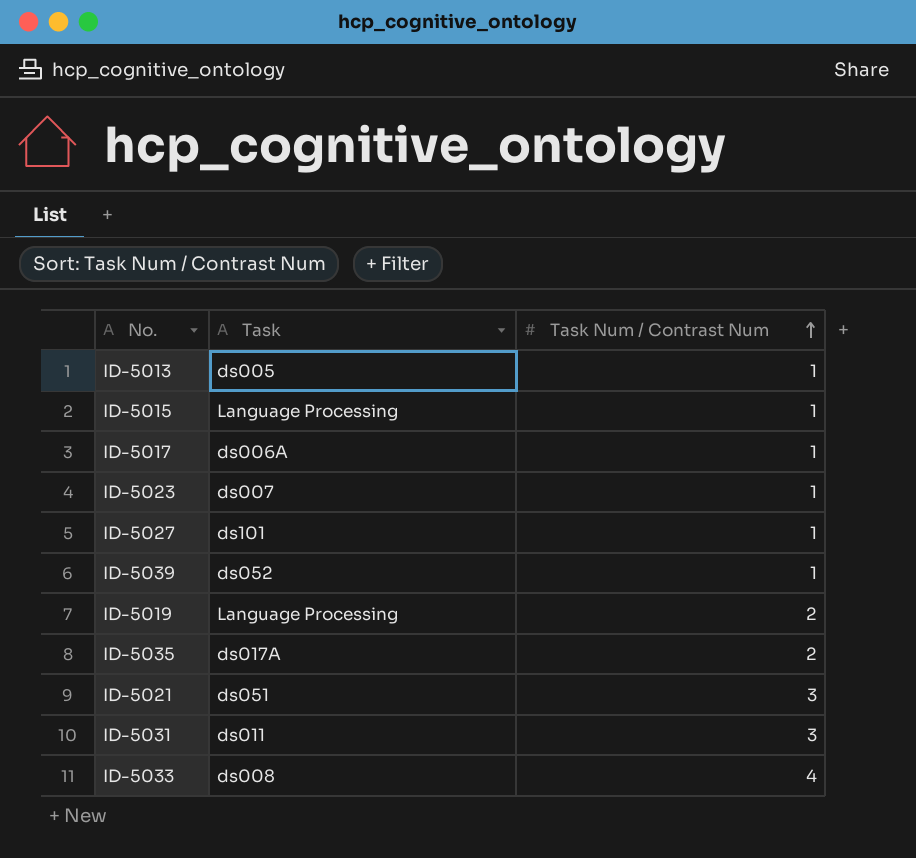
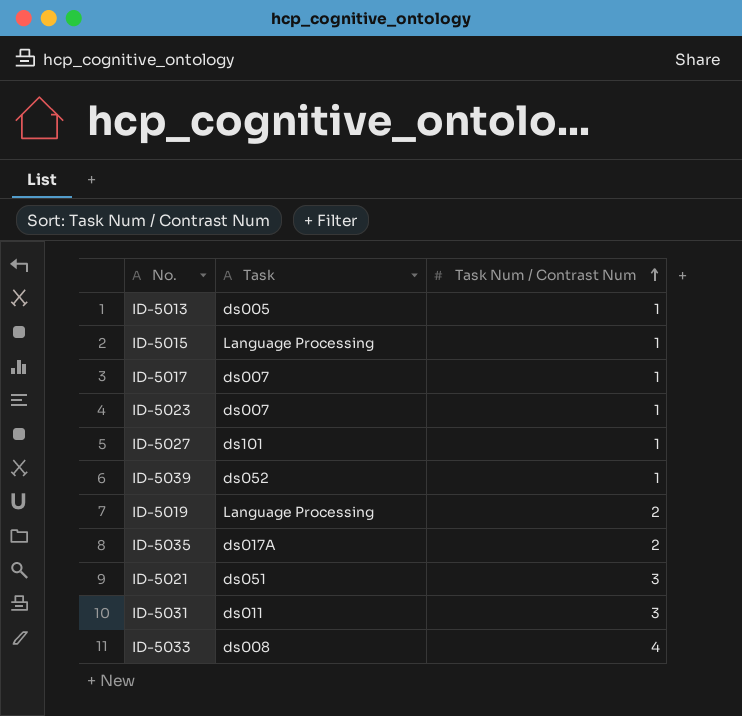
ID-5017 | Task: ds006A -> ds007

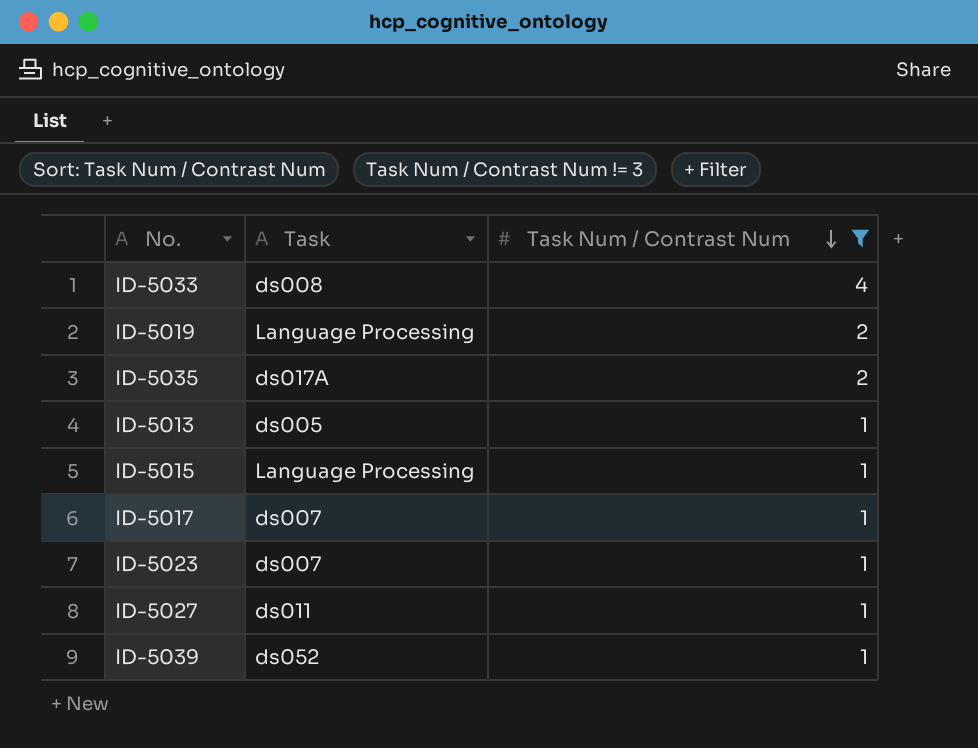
filter: none -> Task Num / Contrast Num != 3
row order: Task Num / Contrast Num ascending -> Task Num / Contrast Num descending
ID-5027 | Task: ds101 -> ds011

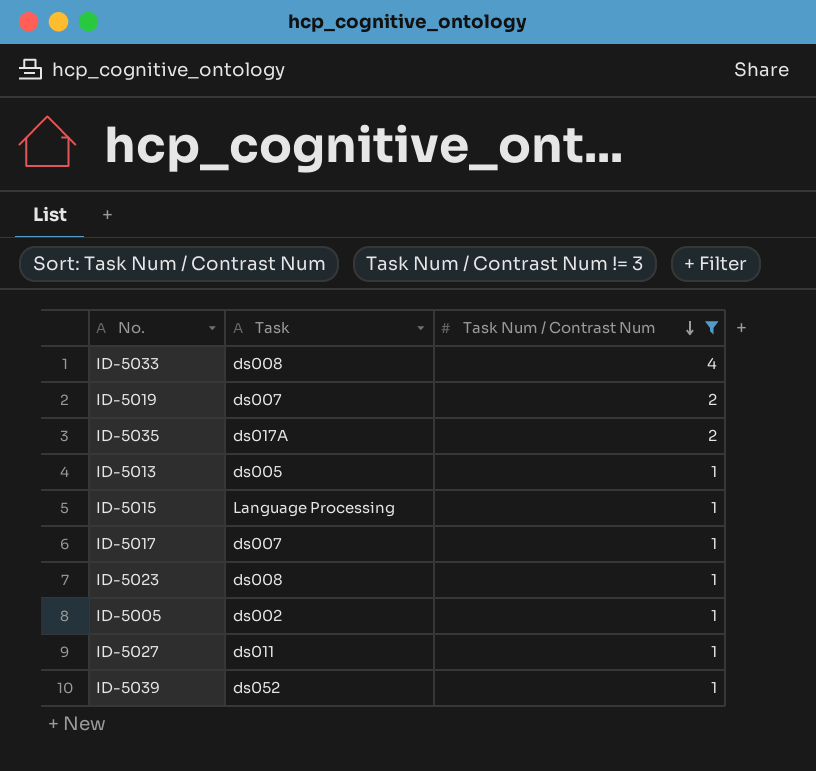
ID-5019 | Task: Language Processing -> ds007
ID-5023 | Task: ds007 -> ds008
row ID-5005: none -> ds002 | 1

